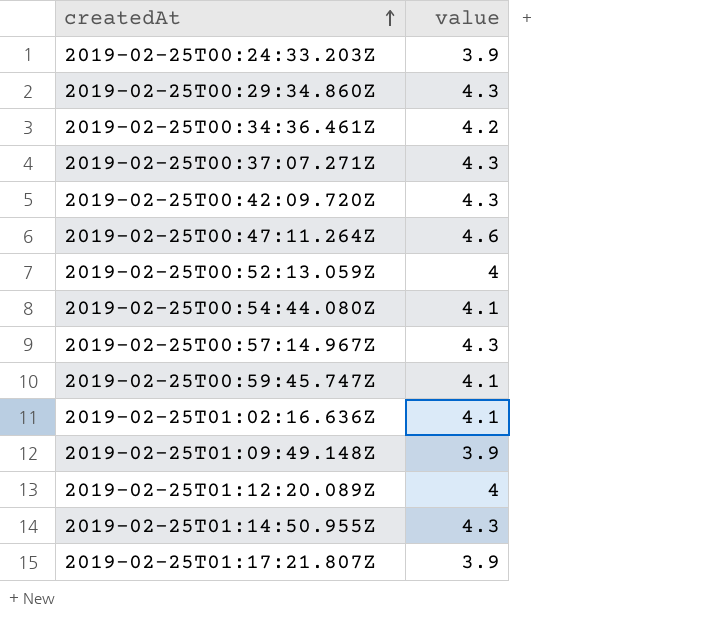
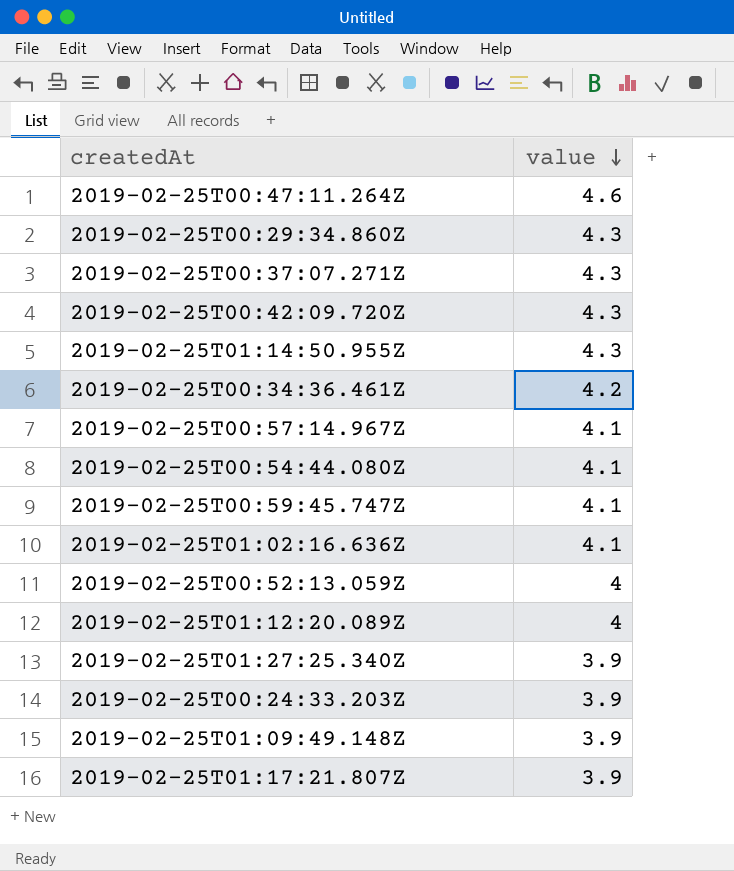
row order: createdAt ascending -> value descending
2019-02-25T00:57:14.967Z | value: 4.3 -> 4.1
row 2019-02-25T01:27:25.340Z: none -> 3.9

